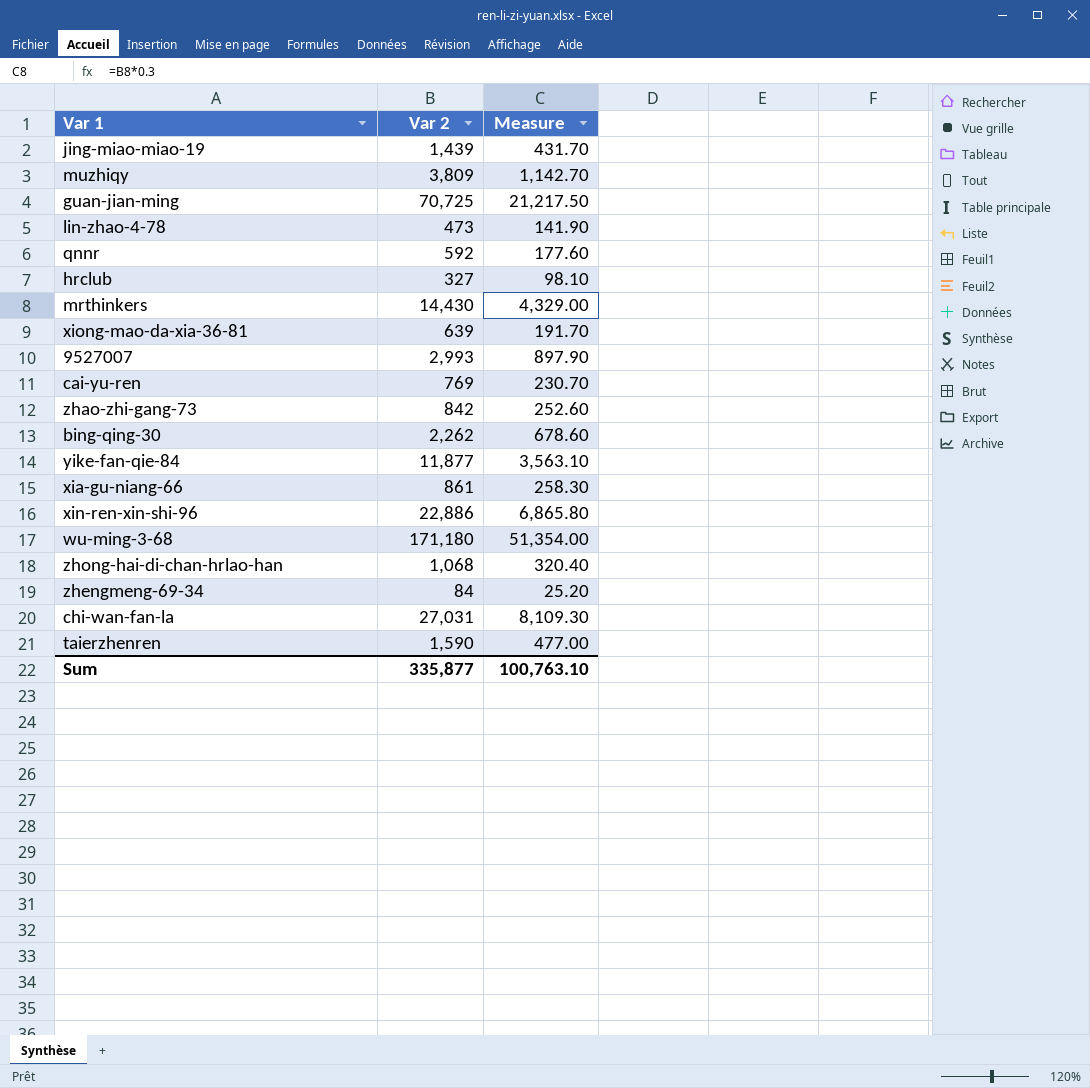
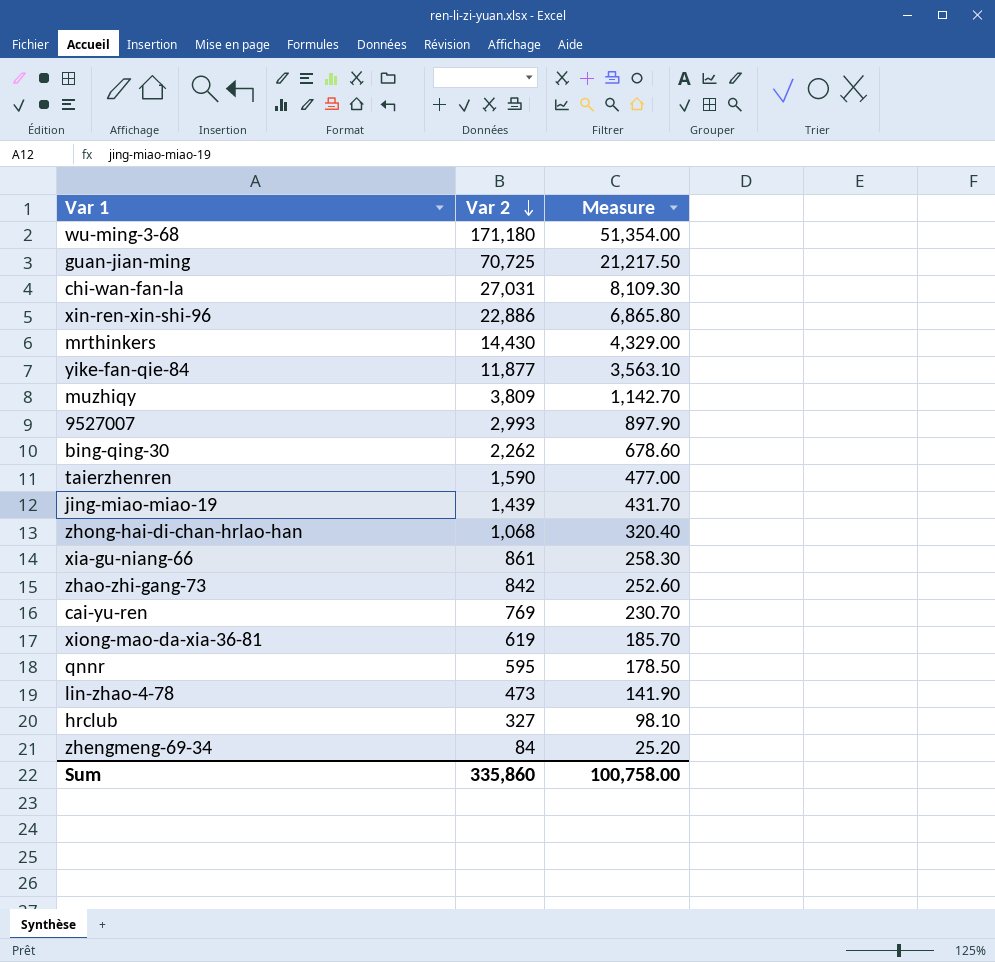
row order: none -> Var 2 descending
xiong-mao-da-xia-36-81 | Var 2: 639 -> 619
xiong-mao-da-xia-36-81 | Measure: 191.70 -> 185.70
qnnr | Var 2: 592 -> 595
qnnr | Measure: 177.60 -> 178.50
Sum | Var 2: 335,877 -> 335,860
Sum | Measure: 100,763.10 -> 100,758.00

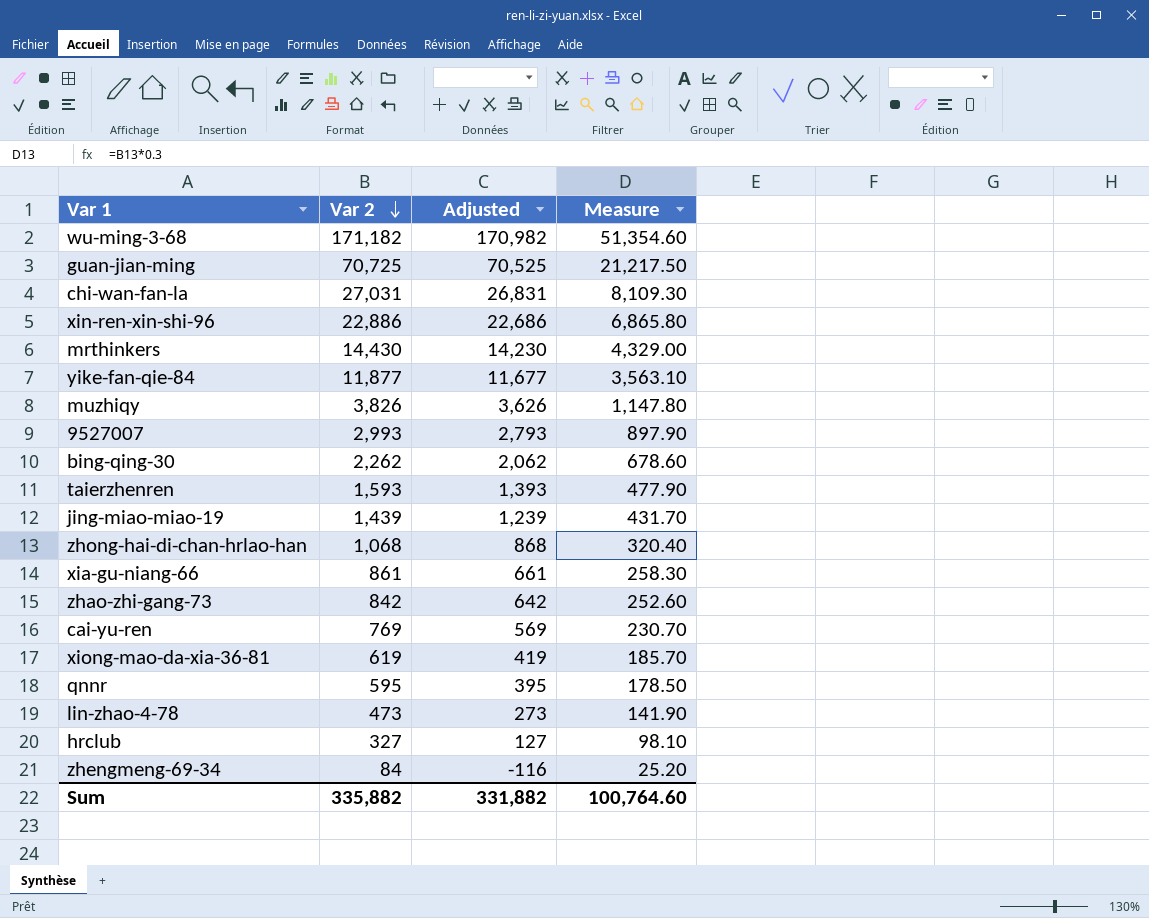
column Adjusted | formula: none -> [Var 2] - 200
wu-ming-3-68 | Var 2: 171,180 -> 171,182
wu-ming-3-68 | Measure: 51,354.00 -> 51,354.60
muzhiqy | Var 2: 3,809 -> 3,826
muzhiqy | Measure: 1,142.70 -> 1,147.80
taierzhenren | Var 2: 1,590 -> 1,593
taierzhenren | Measure: 477.00 -> 477.90
Sum | Var 2: 335,860 -> 335,882
Sum | Measure: 100,758.00 -> 100,764.60

